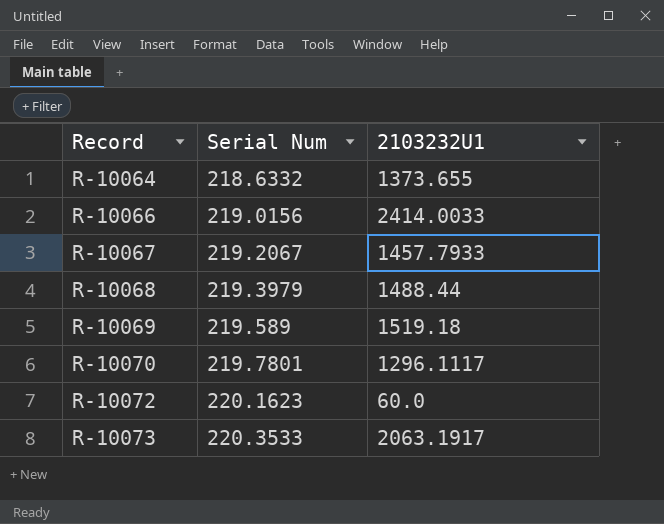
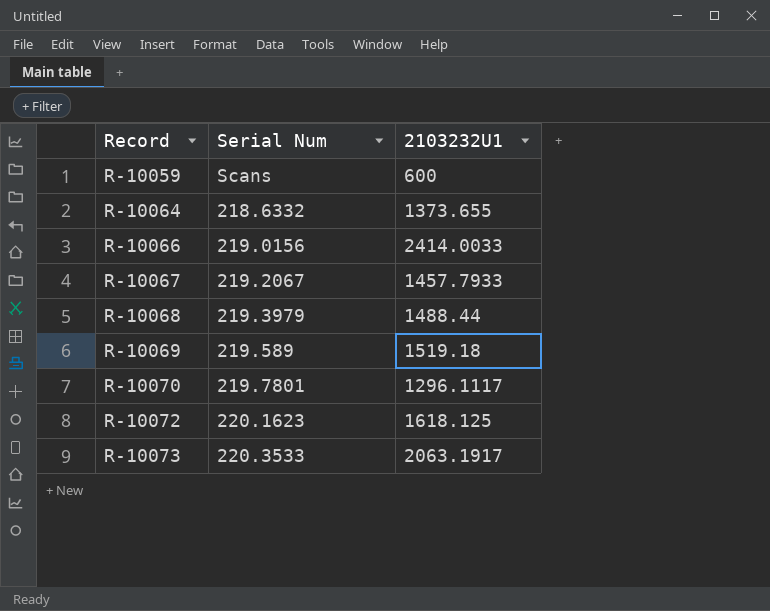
row R-10059: none -> Scans | 600
R-10072 | 2103232U1: 60.0 -> 1618.125

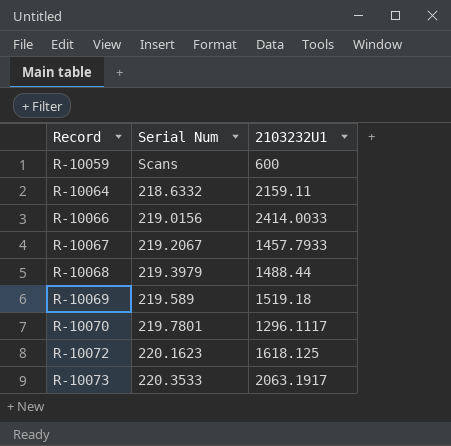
R-10064 | 2103232U1: 1373.655 -> 2159.11

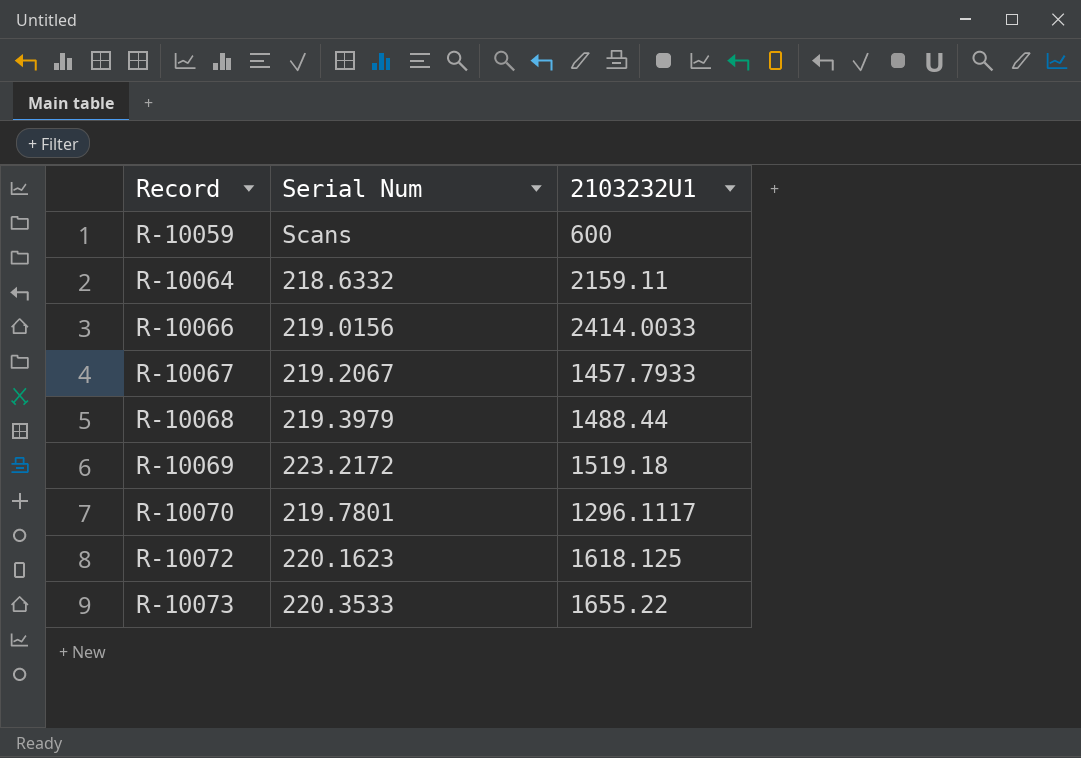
R-10069 | Serial Num: 219.589 -> 223.2172
R-10073 | 2103232U1: 2063.1917 -> 1655.22

